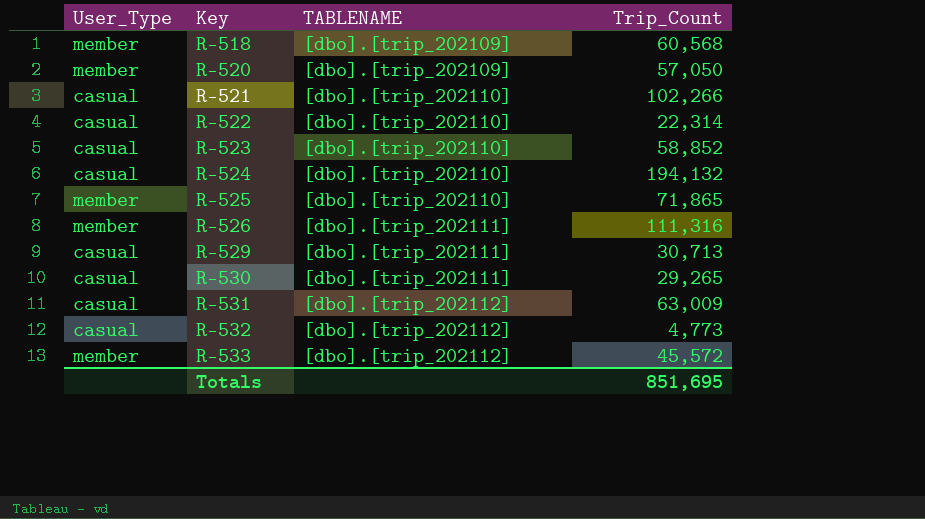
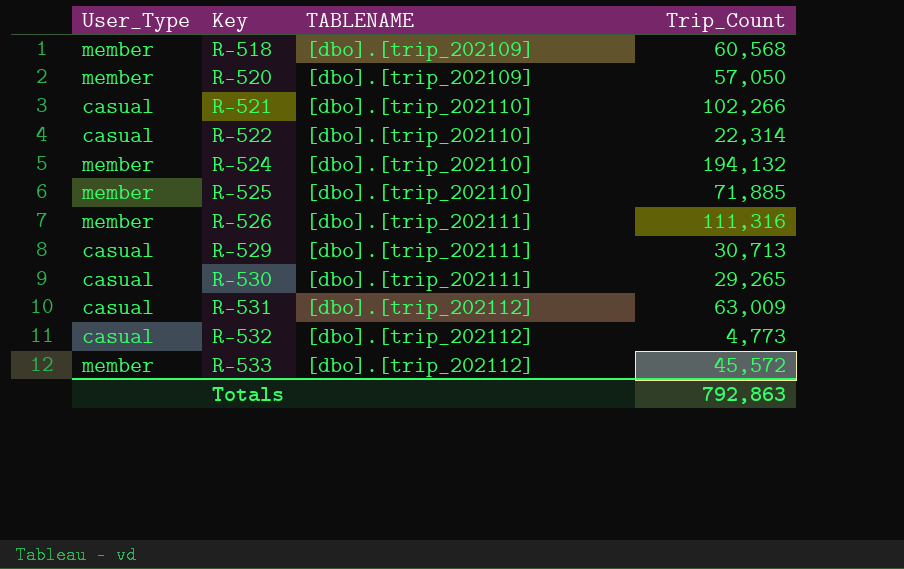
row R-523: casual | [dbo].[trip_202110] | 58,852 -> none
R-524 | User_Type: casual -> member
R-525 | Trip_Count: 71,865 -> 71,885
Totals | Trip_Count: 851,695 -> 792,863

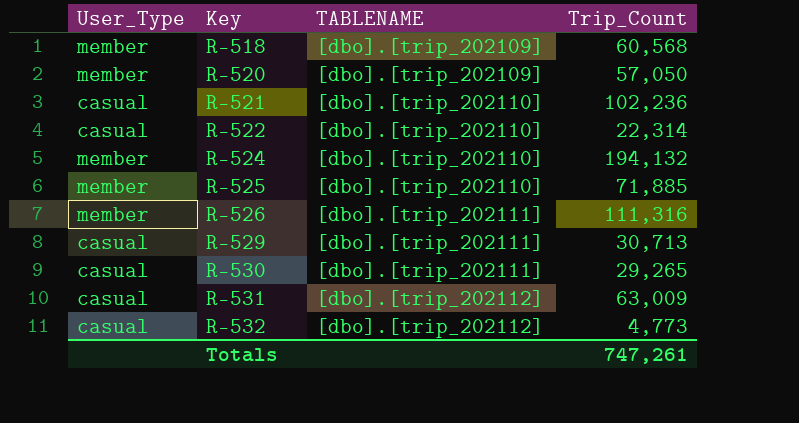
row R-533: member | [dbo].[trip_202112] | 45,572 -> none
R-521 | Trip_Count: 102,266 -> 102,236
Totals | Trip_Count: 792,863 -> 747,261

